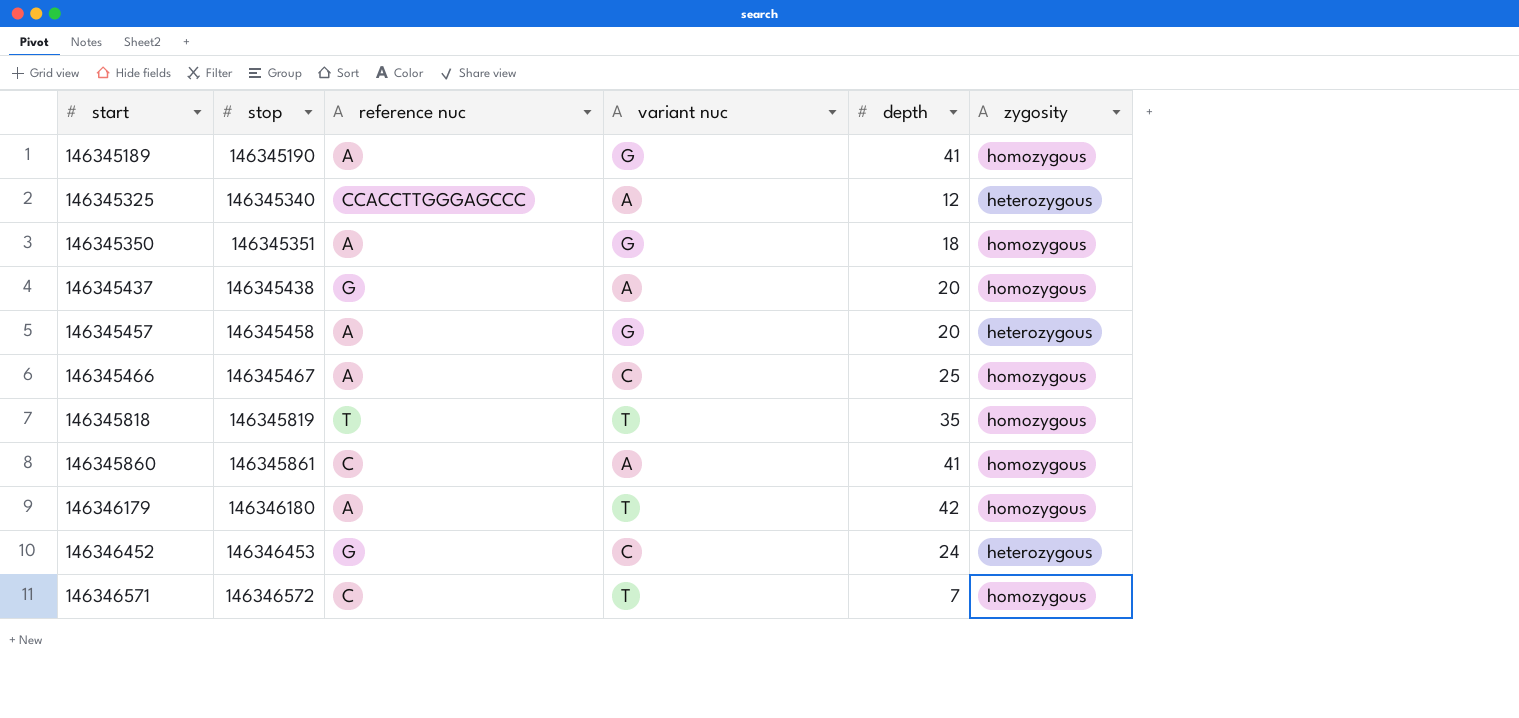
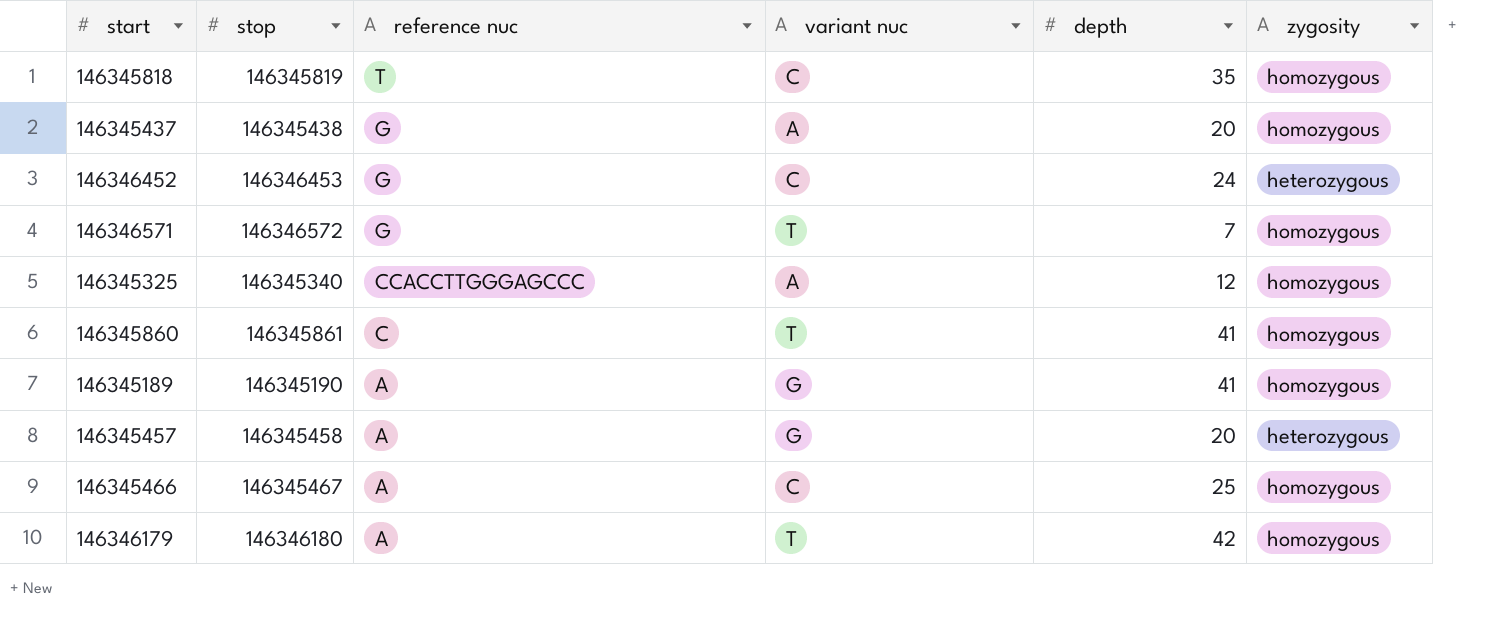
row order: start ascending -> reference nuc descending
row 146345350: 146345351 | A | G | 18 | homozygous -> none
146345818 | variant nuc: T -> C
146346571 | reference nuc: C -> G
146345325 | zygosity: heterozygous -> homozygous
146345860 | variant nuc: A -> T

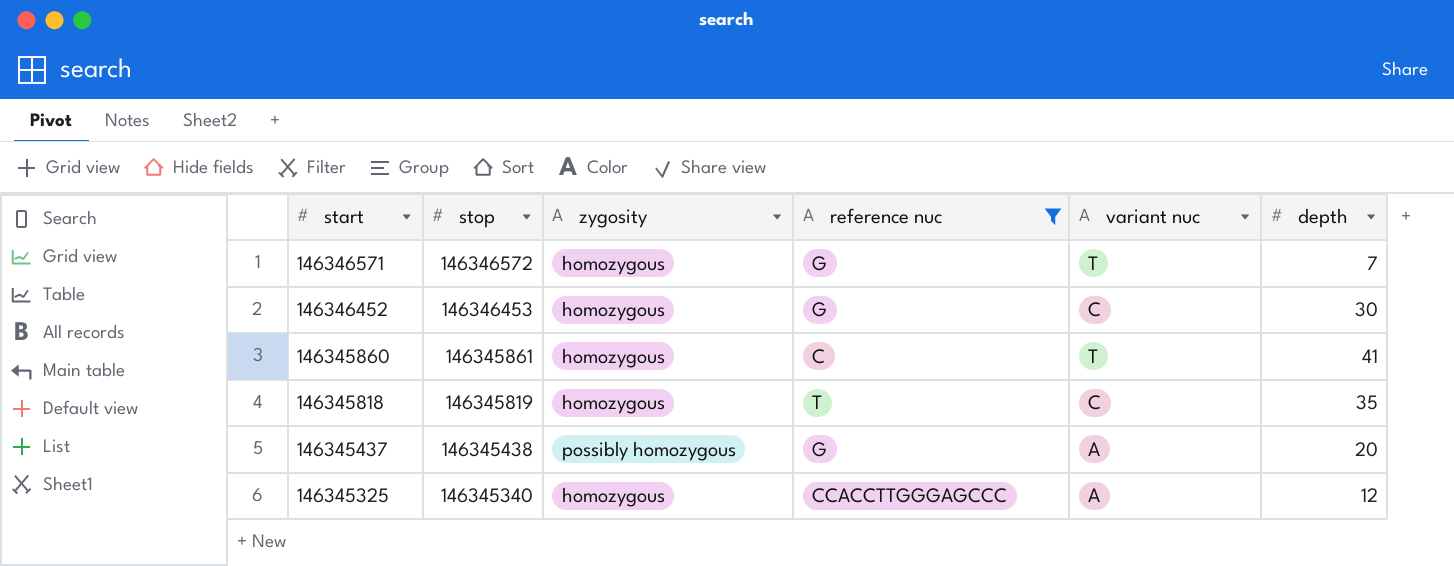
filter: none -> reference nuc != A
row order: reference nuc descending -> start descending
column zygosity | position: 6 -> 3
146346452 | zygosity: heterozygous -> homozygous
146346452 | depth: 24 -> 30
146345437 | zygosity: homozygous -> possibly homozygous

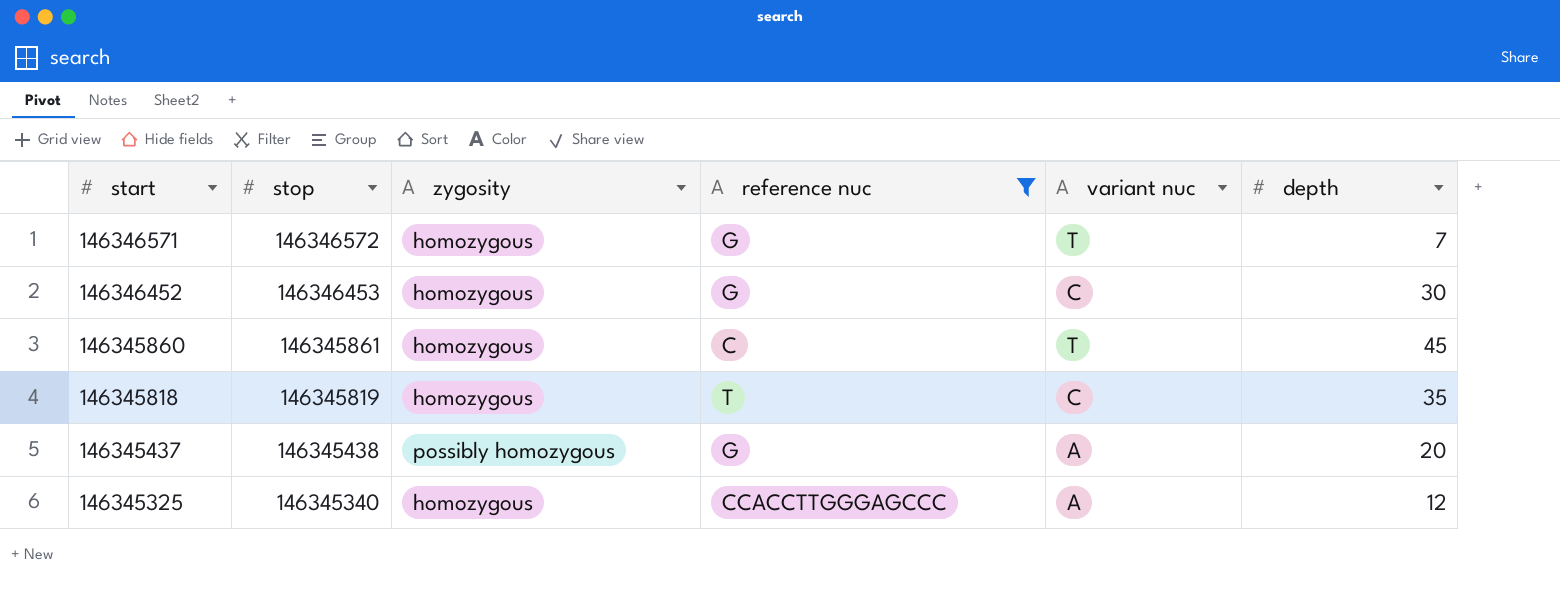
146345860 | depth: 41 -> 45

